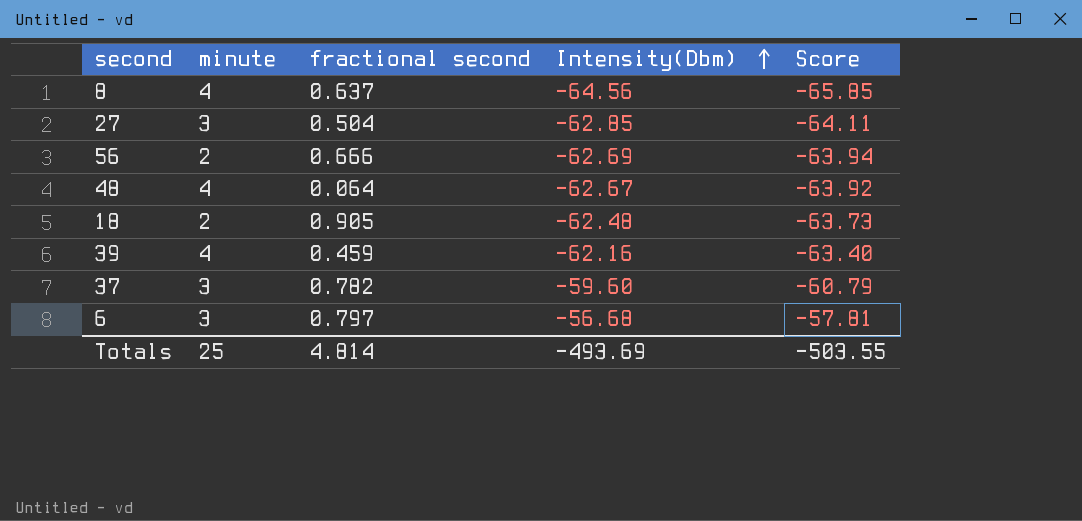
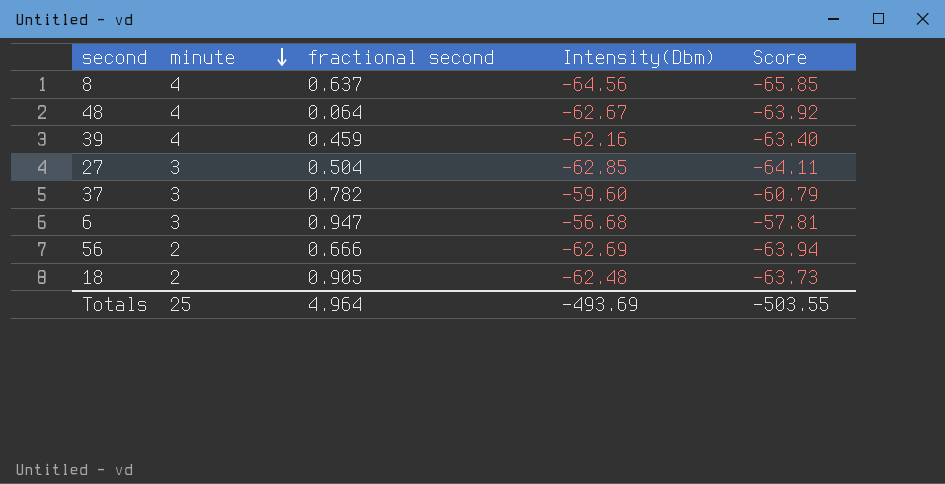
row order: Intensity(Dbm) ascending -> minute descending
6 | fractional second: 0.797 -> 0.947
Totals | fractional second: 4.814 -> 4.964

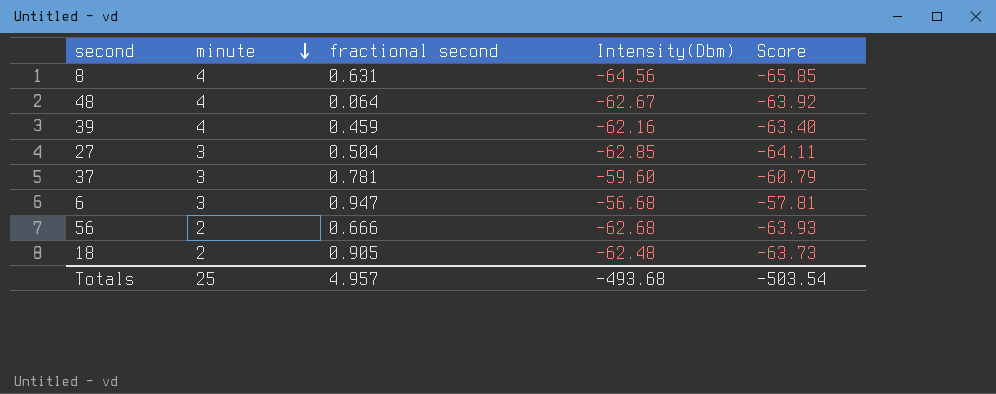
8 | fractional second: 0.637 -> 0.631
37 | fractional second: 0.782 -> 0.781
56 | Intensity(Dbm): -62.69 -> -62.68
56 | Score: -63.94 -> -63.93
Totals | fractional second: 4.964 -> 4.957
Totals | Intensity(Dbm): -493.69 -> -493.68
Totals | Score: -503.55 -> -503.54

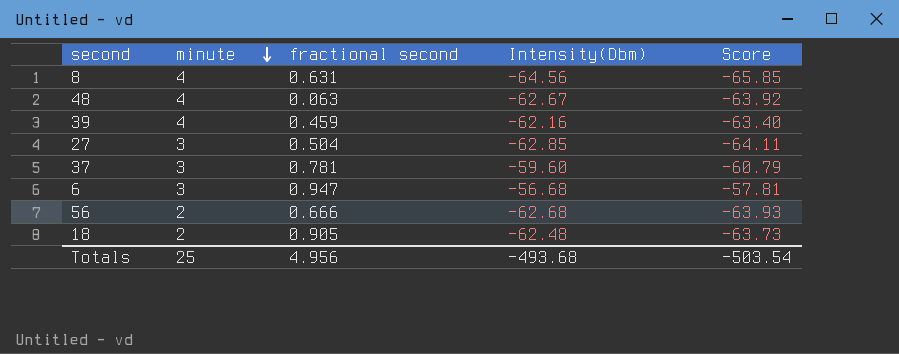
48 | fractional second: 0.064 -> 0.063
Totals | fractional second: 4.957 -> 4.956

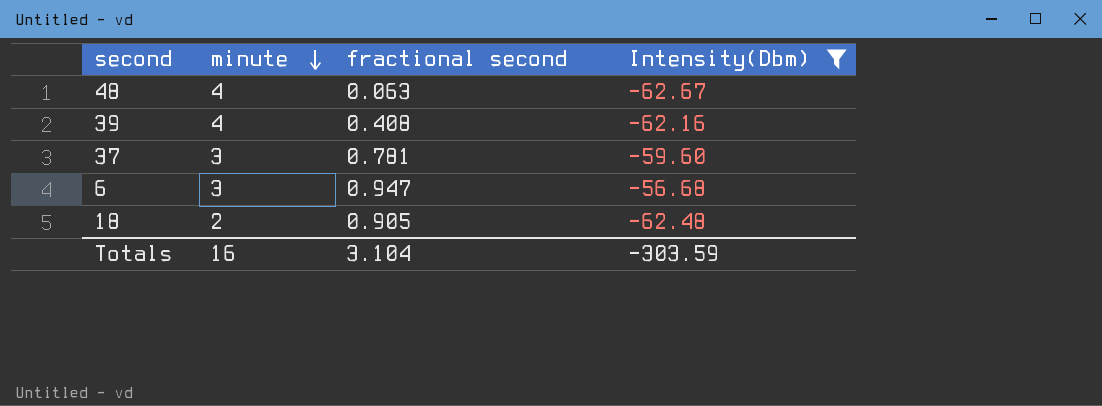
filter: none -> Intensity(Dbm) >= -62.67
column Score | formula: [Intensity(Dbm)] * 1.02 -> none
39 | fractional second: 0.459 -> 0.408
Totals | minute: 25 -> 16
Totals | fractional second: 4.956 -> 3.104
Totals | Intensity(Dbm): -493.68 -> -303.59

